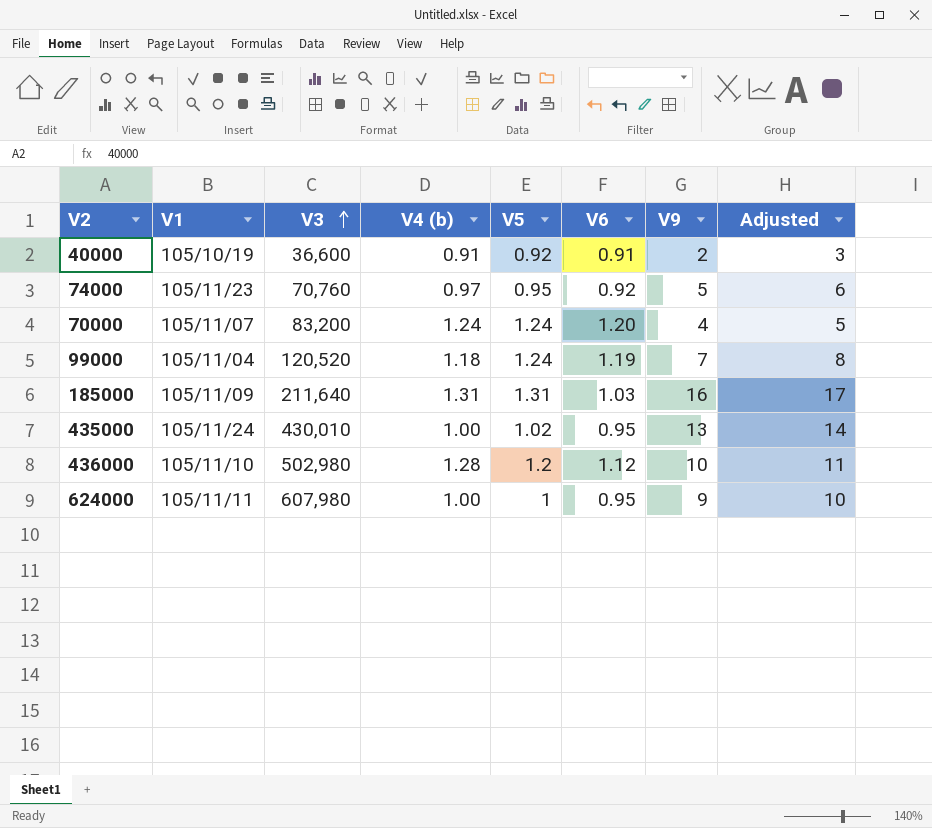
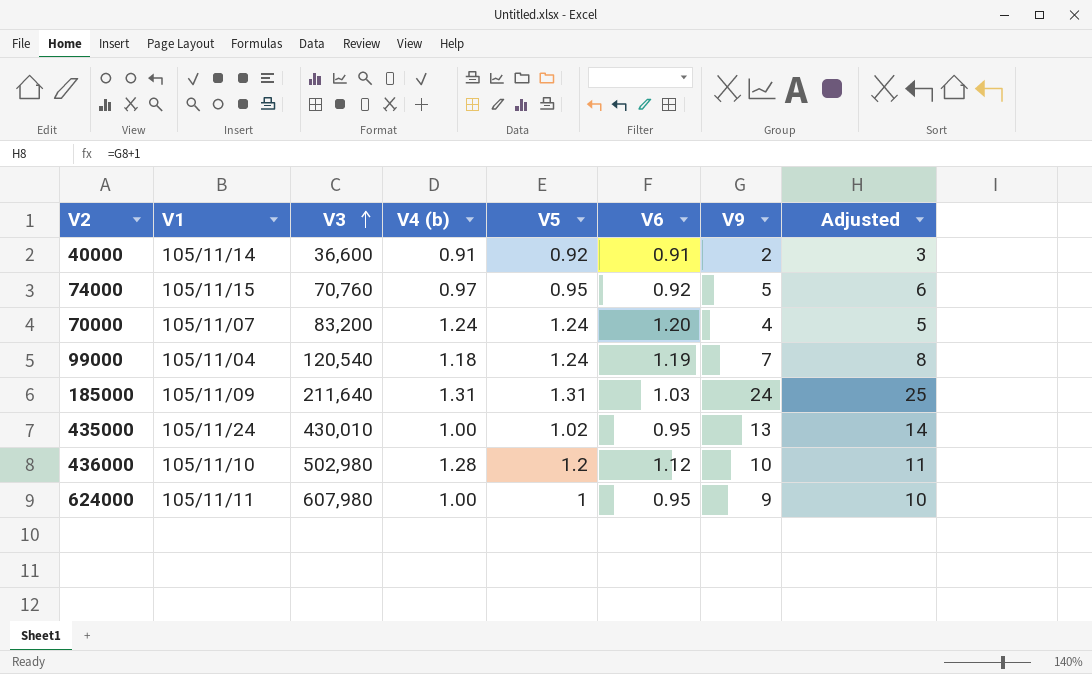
40000 | V1: 105/10/19 -> 105/11/14
74000 | V1: 105/11/23 -> 105/11/15
99000 | V3: 120,520 -> 120,540
185000 | V9: 16 -> 24
185000 | Adjusted: 17 -> 25

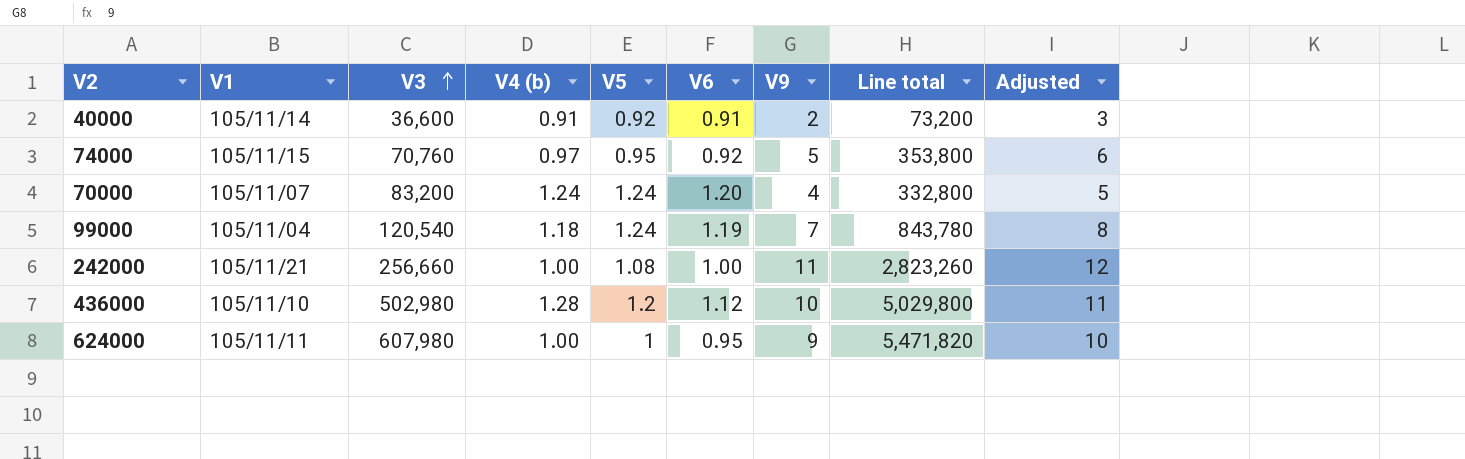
column Line total | formula: none -> [V3] * [V9]
row 185000: 105/11/09 | 211,640 | 1.31 | 1.31 | 1.03 | 24 | 25 -> none
row 435000: 105/11/24 | 430,010 | 1.00 | 1.02 | 0.95 | 13 | 14 -> none
row 242000: none -> 105/11/21 | 256,660 | 1.00 | 1.08 | 1.00 | 11 | 2,823,260 | 12

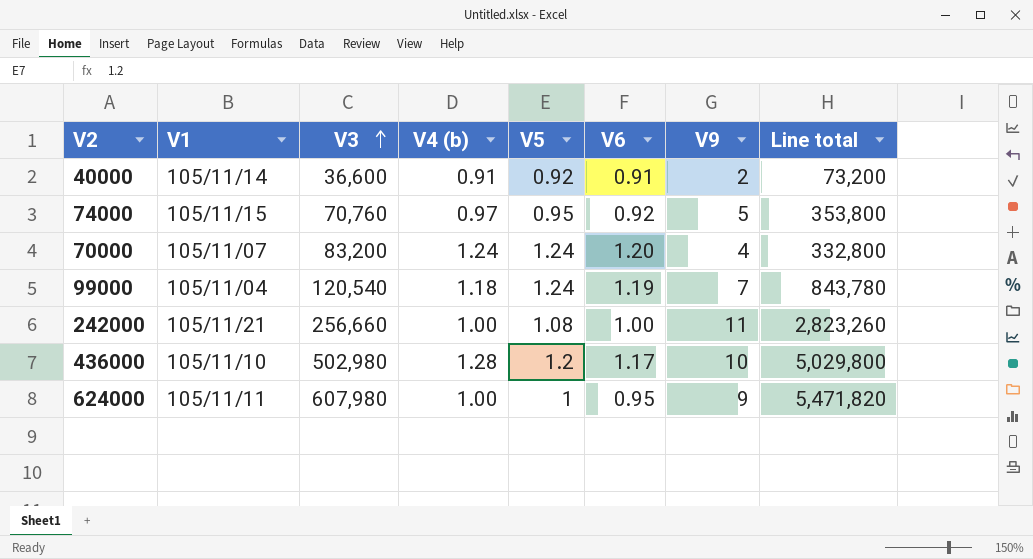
column Adjusted | formula: [V9] + 1 -> none
436000 | V6: 1.12 -> 1.17

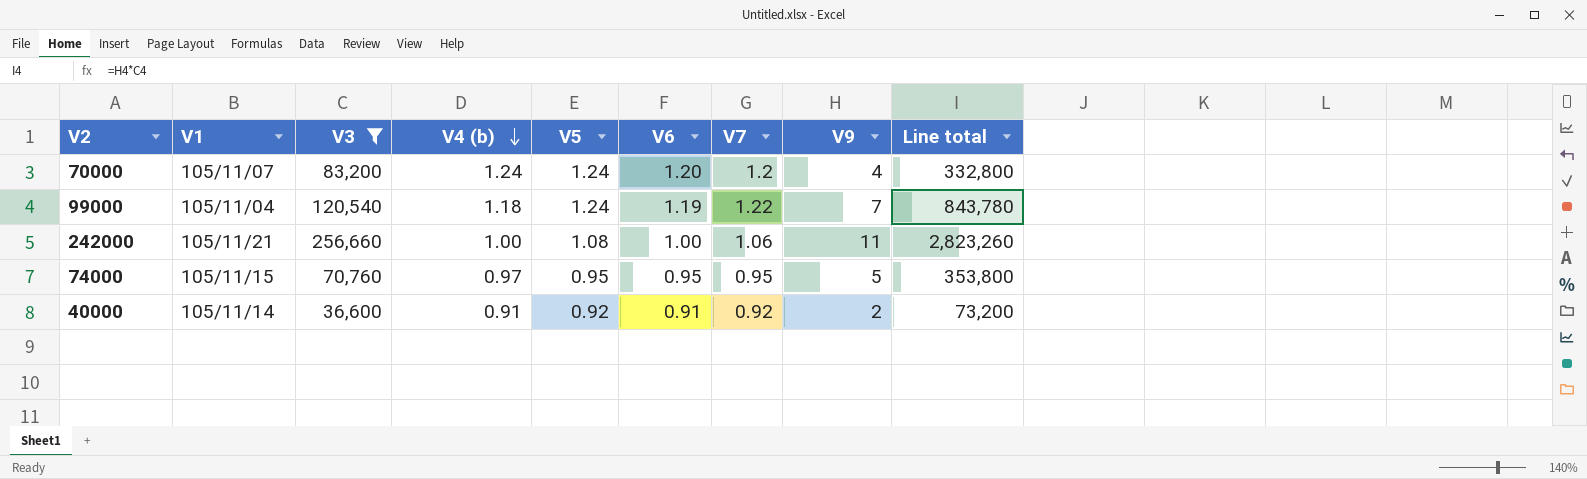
filter: none -> V3 <= 256,660
row order: V3 ascending -> V4 (b) descending
column V7 | position: none -> 7
74000 | V6: 0.92 -> 0.95

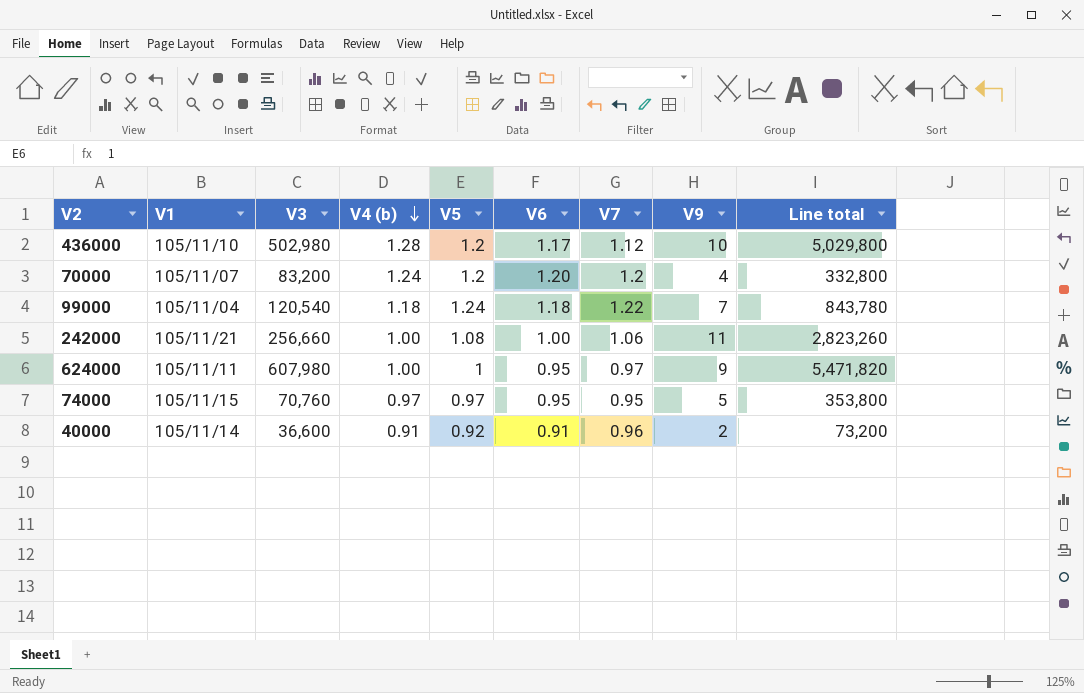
filter: V3 <= 256,660 -> none
70000 | V5: 1.24 -> 1.2
99000 | V6: 1.19 -> 1.18
74000 | V5: 0.95 -> 0.97
40000 | V7: 0.92 -> 0.96

